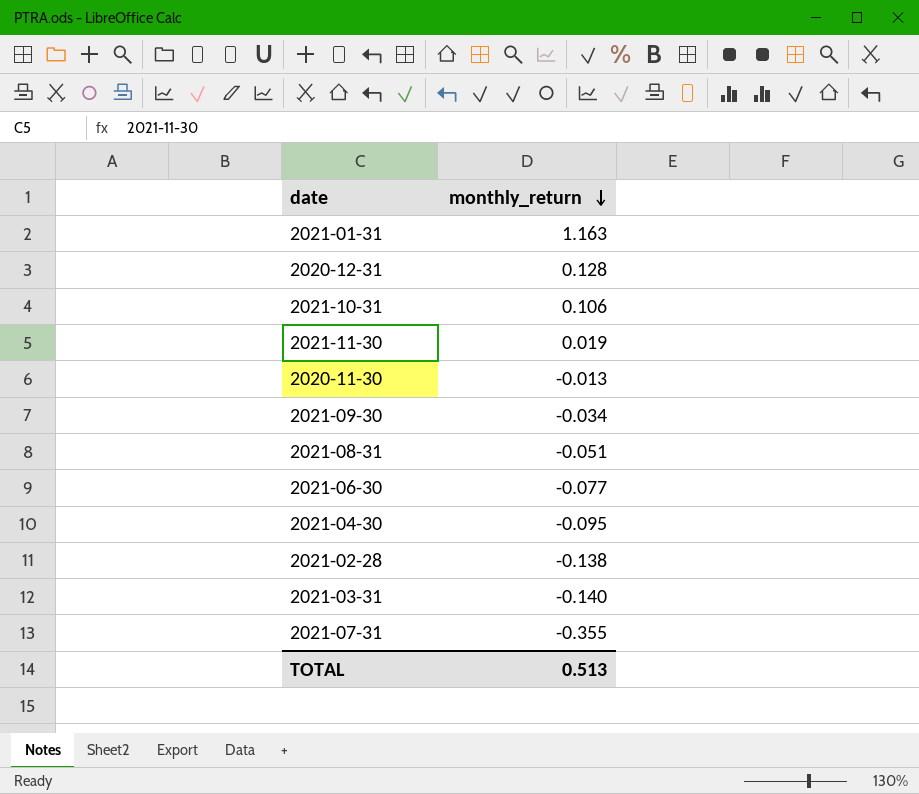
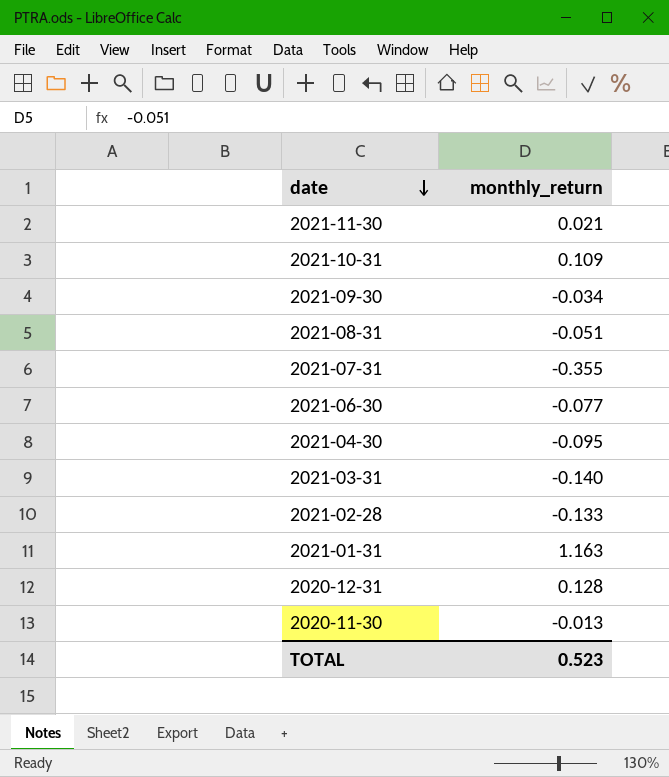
row order: monthly_return descending -> date descending
2021-11-30 | monthly_return: 0.019 -> 0.021
2021-10-31 | monthly_return: 0.106 -> 0.109
2021-02-28 | monthly_return: -0.138 -> -0.133
TOTAL | monthly_return: 0.513 -> 0.523

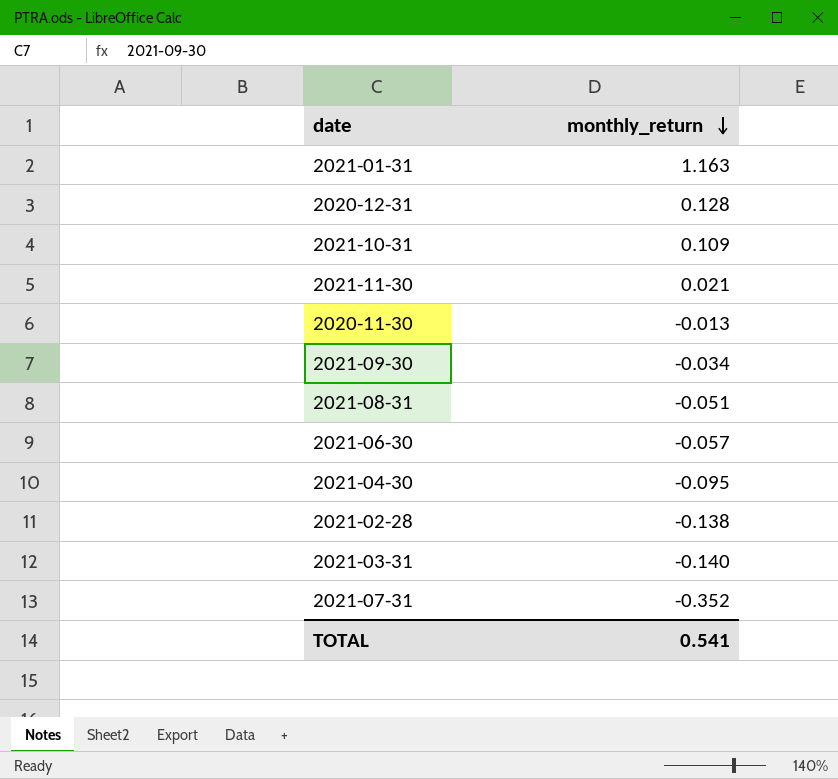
row order: date descending -> monthly_return descending
2021-06-30 | monthly_return: -0.077 -> -0.057
2021-02-28 | monthly_return: -0.133 -> -0.138
2021-07-31 | monthly_return: -0.355 -> -0.352
TOTAL | monthly_return: 0.523 -> 0.541

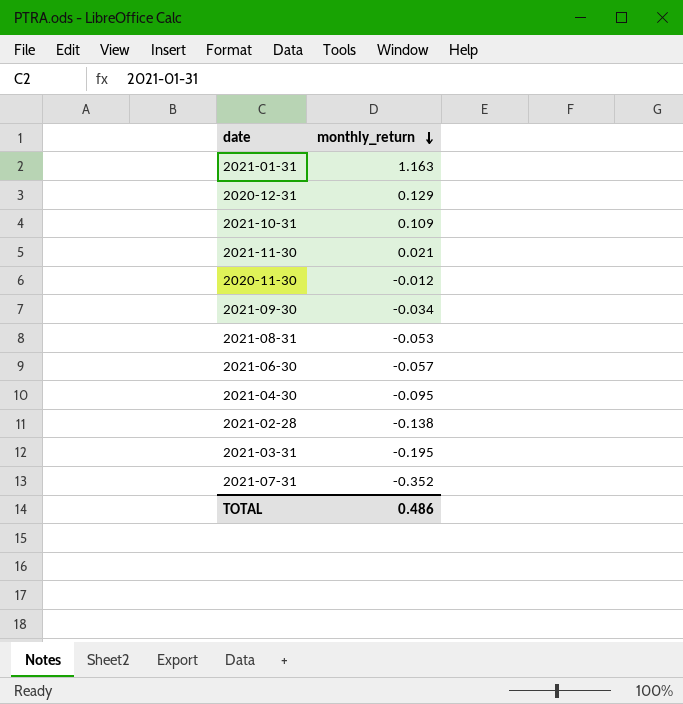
2020-12-31 | monthly_return: 0.128 -> 0.129
2020-11-30 | monthly_return: -0.013 -> -0.012
2021-08-31 | monthly_return: -0.051 -> -0.053
2021-03-31 | monthly_return: -0.140 -> -0.195
TOTAL | monthly_return: 0.541 -> 0.486

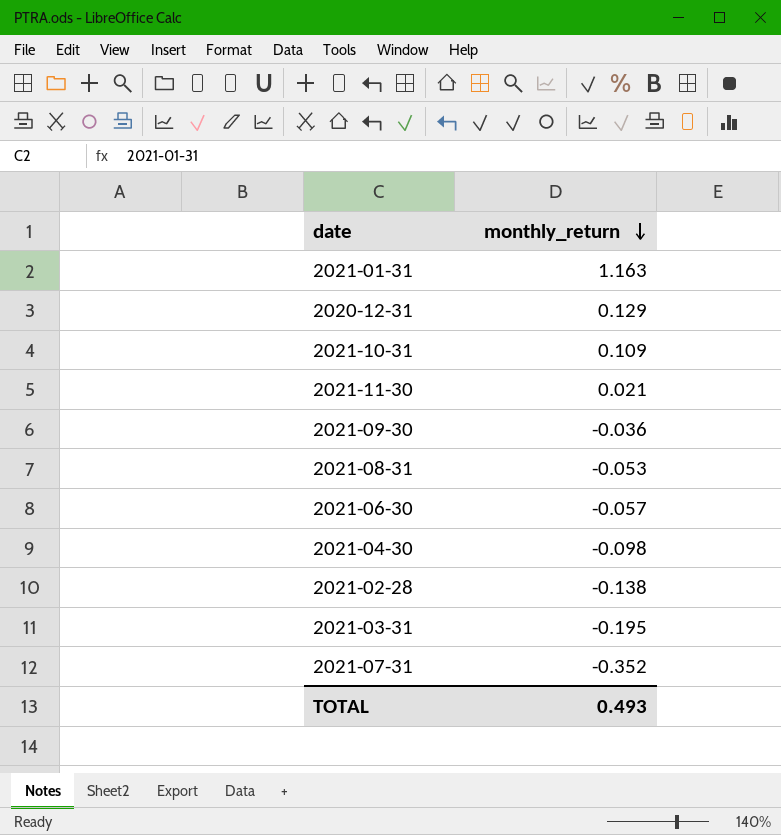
row 2020-11-30: -0.012 -> none
2021-09-30 | monthly_return: -0.034 -> -0.036
2021-04-30 | monthly_return: -0.095 -> -0.098
TOTAL | monthly_return: 0.486 -> 0.493

